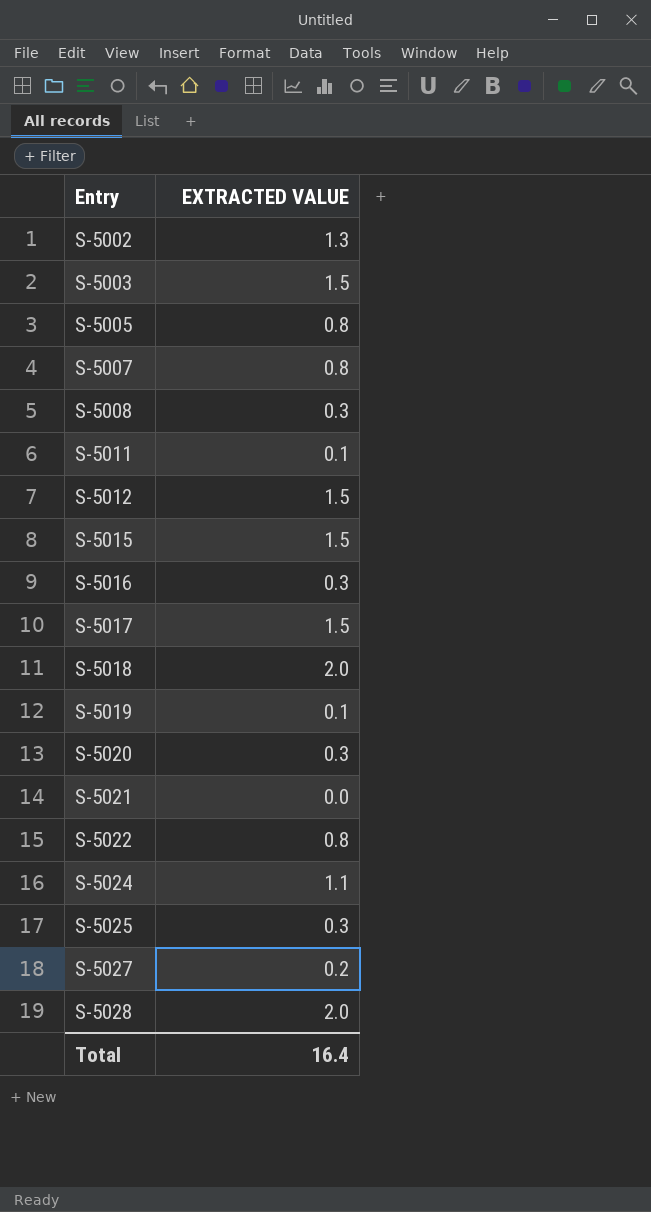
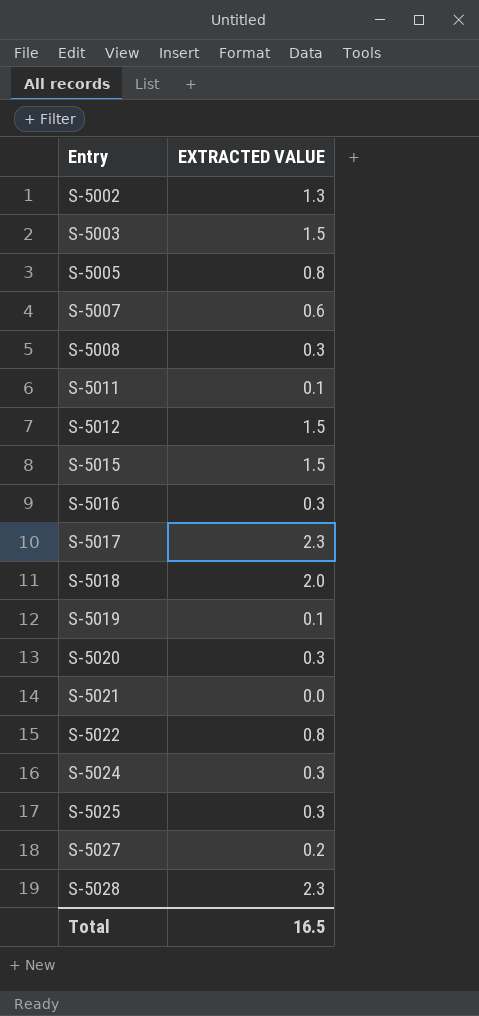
S-5007 | EXTRACTED VALUE: 0.8 -> 0.6
S-5017 | EXTRACTED VALUE: 1.5 -> 2.3
S-5024 | EXTRACTED VALUE: 1.1 -> 0.3
S-5028 | EXTRACTED VALUE: 2.0 -> 2.3
Total | EXTRACTED VALUE: 16.4 -> 16.5

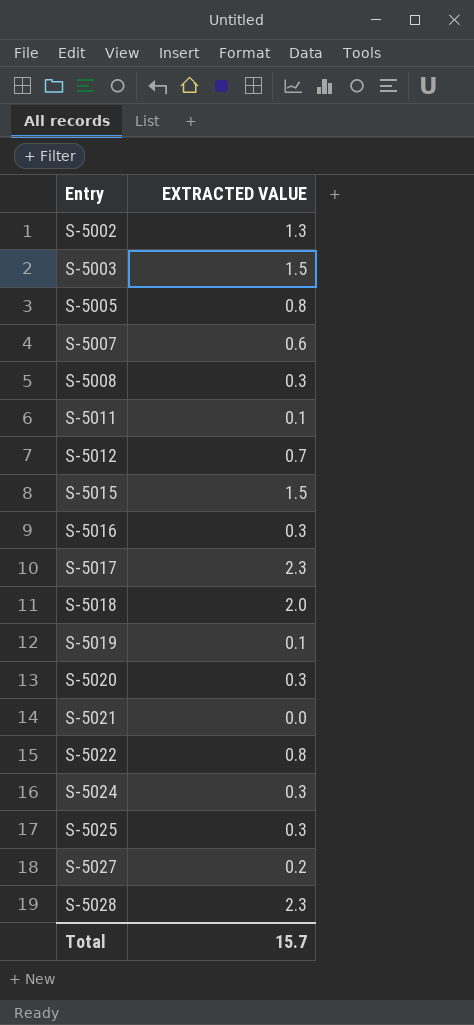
S-5012 | EXTRACTED VALUE: 1.5 -> 0.7
Total | EXTRACTED VALUE: 16.5 -> 15.7

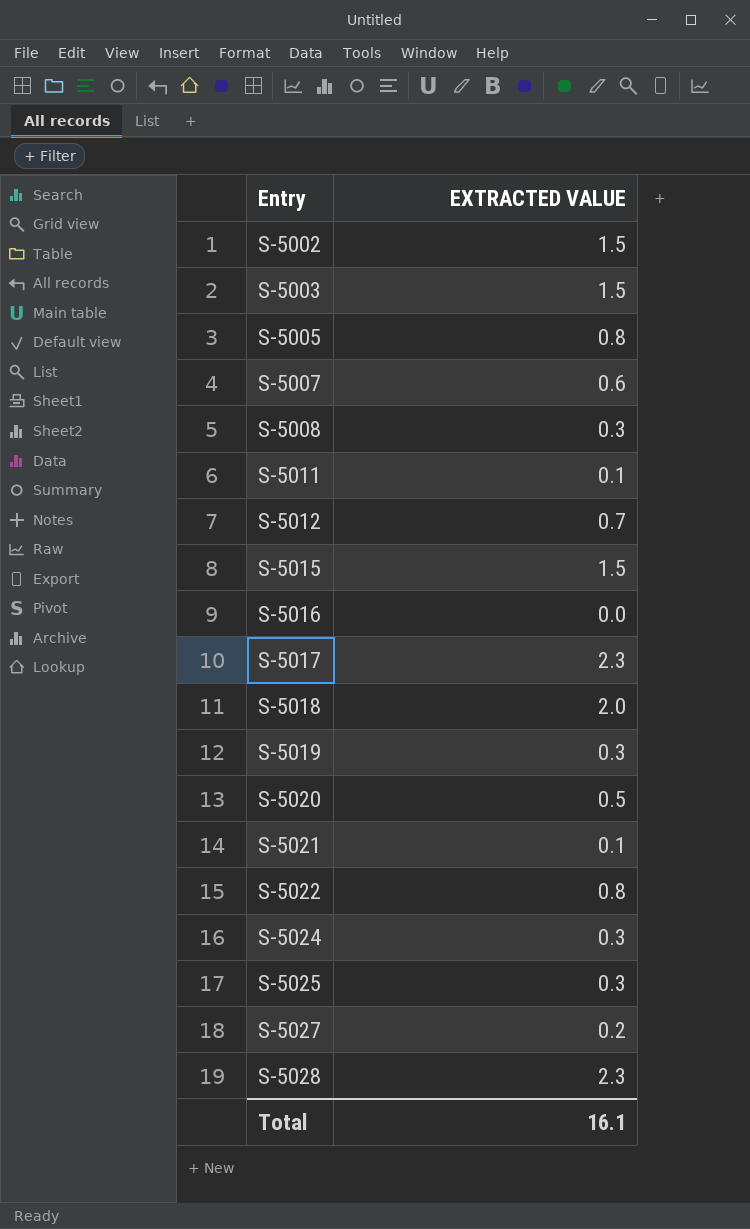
S-5002 | EXTRACTED VALUE: 1.3 -> 1.5
S-5016 | EXTRACTED VALUE: 0.3 -> 0.0
S-5019 | EXTRACTED VALUE: 0.1 -> 0.3
S-5020 | EXTRACTED VALUE: 0.3 -> 0.5
S-5021 | EXTRACTED VALUE: 0.0 -> 0.1
Total | EXTRACTED VALUE: 15.7 -> 16.1

